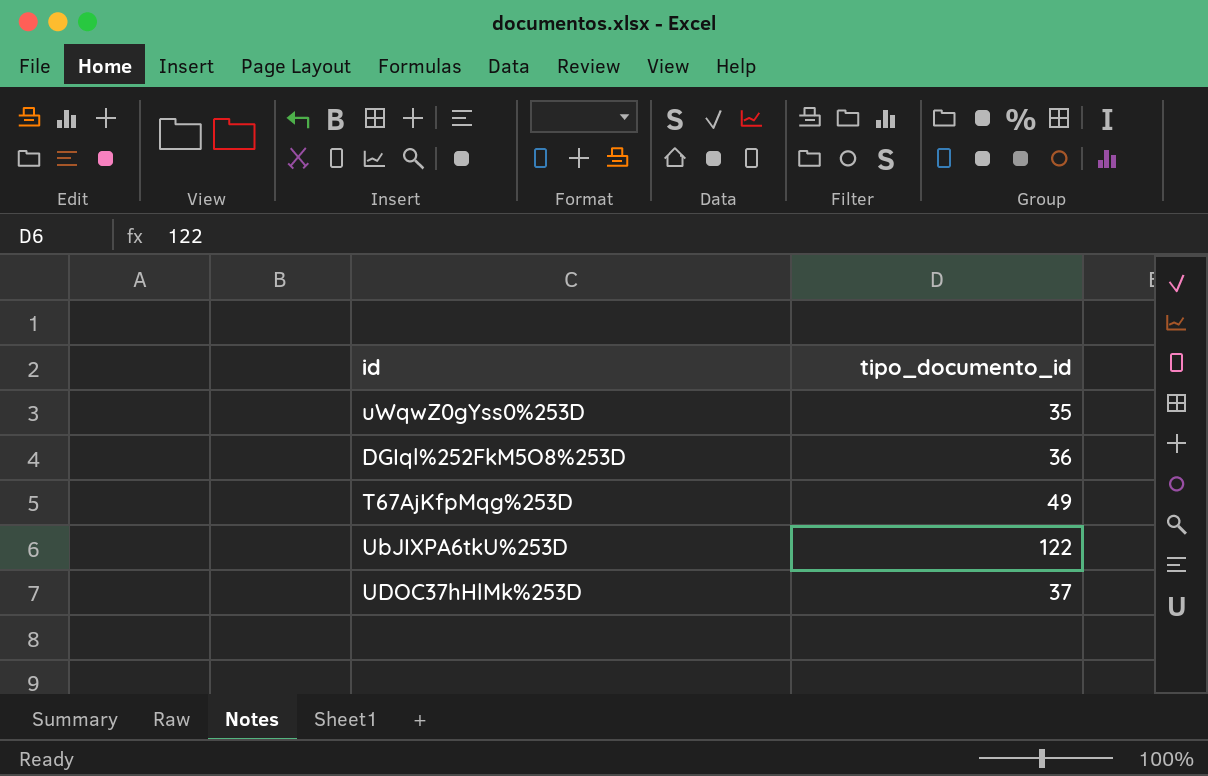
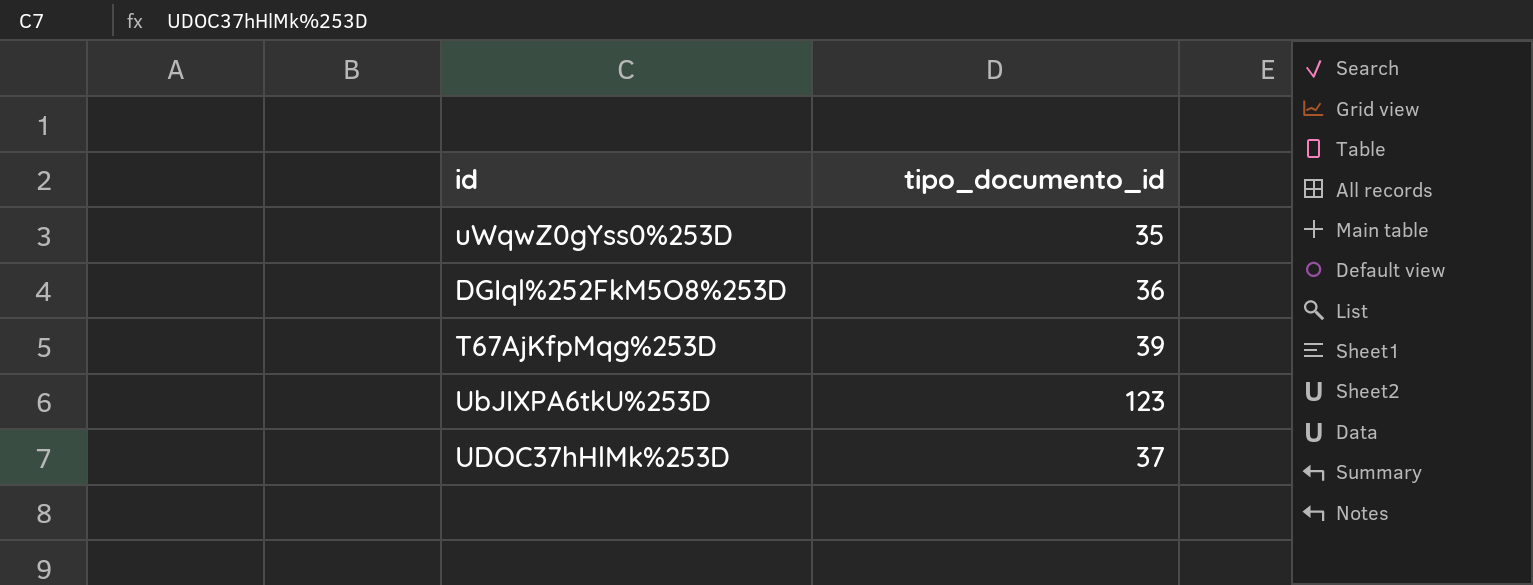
T67AjKfpMqg%253D | tipo_documento_id: 49 -> 39
UbJIXPA6tkU%253D | tipo_documento_id: 122 -> 123

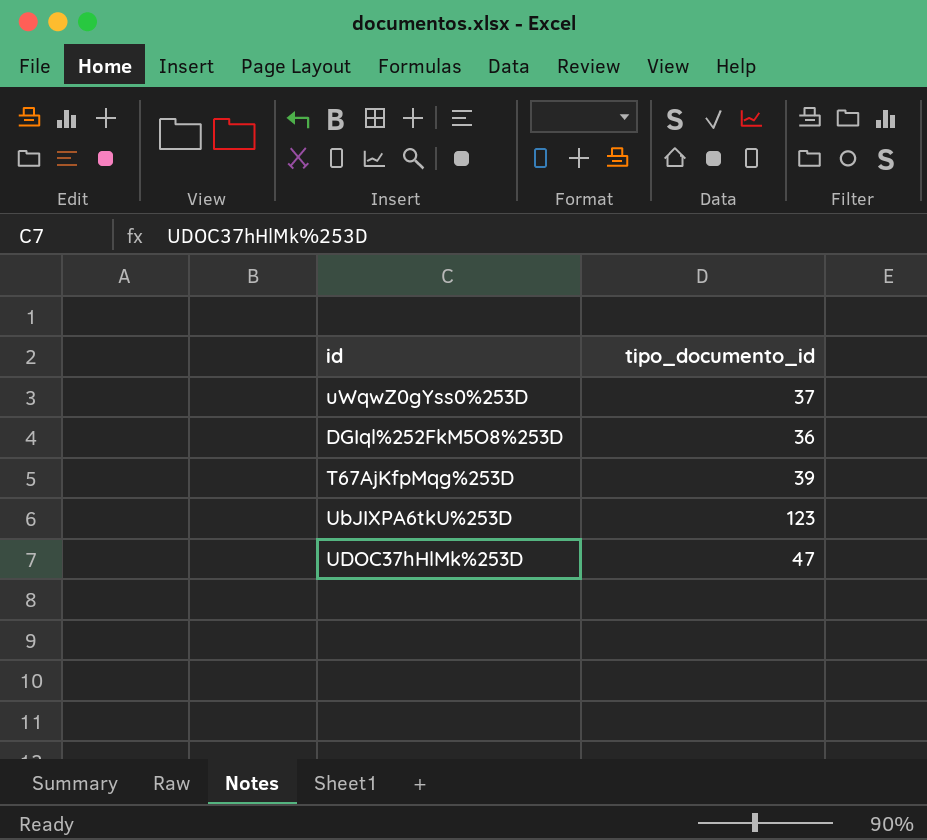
uWqwZ0gYss0%253D | tipo_documento_id: 35 -> 37
UDOC37hHlMk%253D | tipo_documento_id: 37 -> 47

